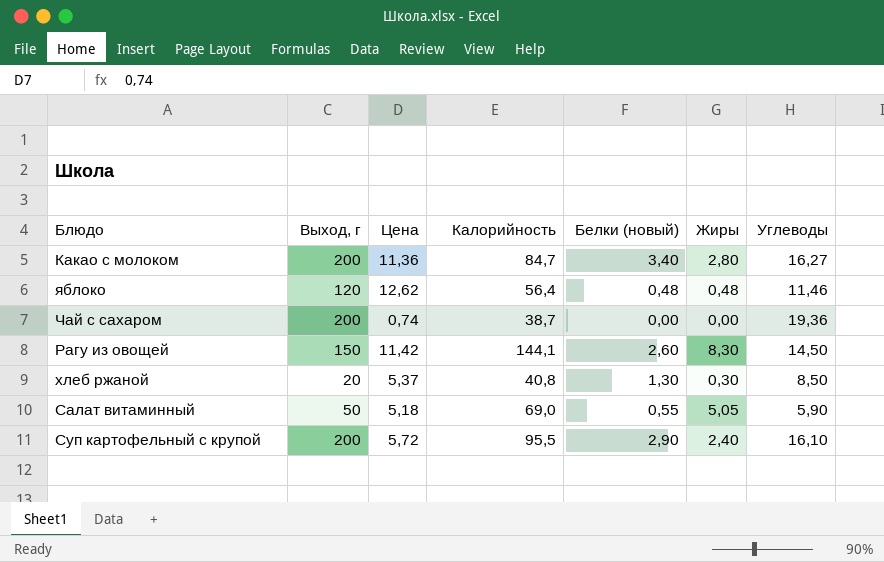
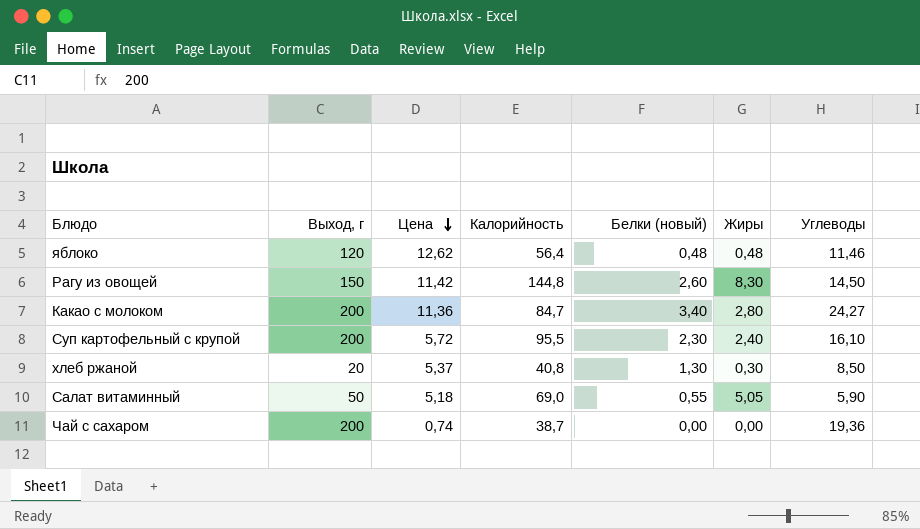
row order: none -> Цена descending
Рагу из овощей | Калорийность: 144,1 -> 144,8
Какао с молоком | Углеводы: 16,27 -> 24,27
Суп картофельный с крупой | Белки (новый): 2,90 -> 2,30

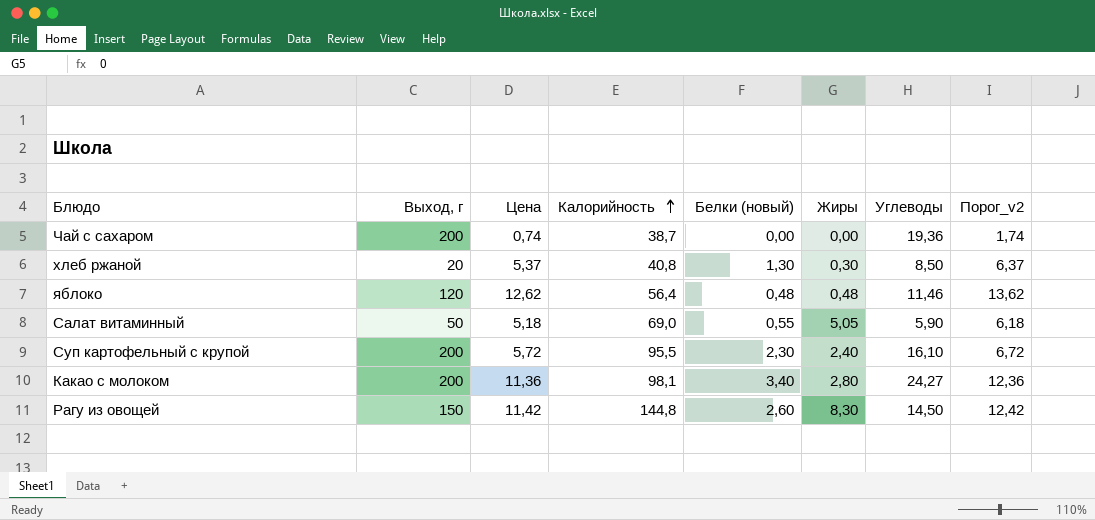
row order: Цена descending -> Калорийность ascending
column Порог_v2 | formula: none -> [Цена] + 1
Какао с молоком | Калорийность: 84,7 -> 98,1

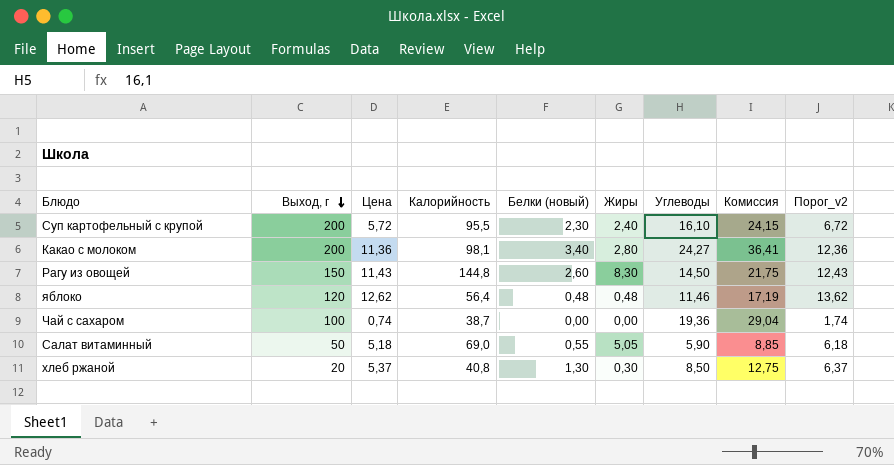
row order: Калорийность ascending -> Выход, г descending
column Комиссия | formula: none -> [Углеводы] * 1,5
Рагу из овощей | Цена: 11,42 -> 11,43
Рагу из овощей | Порог_v2: 12,42 -> 12,43
Чай с сахаром | Выход, г: 200 -> 100

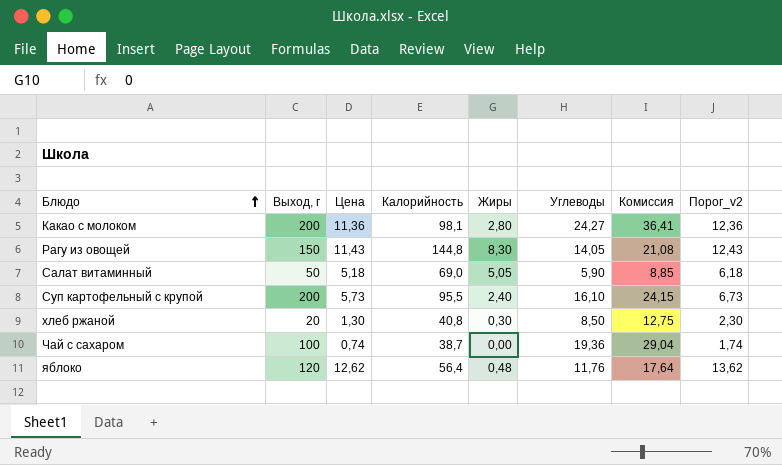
row order: Выход, г descending -> Блюдо ascending
column Белки (новый) | position: 5 -> none
Рагу из овощей | Углеводы: 14,50 -> 14,05
Рагу из овощей | Комиссия: 21,75 -> 21,08
Суп картофельный с крупой | Цена: 5,72 -> 5,73
Суп картофельный с крупой | Порог_v2: 6,72 -> 6,73
хлеб ржаной | Цена: 5,37 -> 1,30
хлеб ржаной | Порог_v2: 6,37 -> 2,30
яблоко | Углеводы: 11,46 -> 11,76
яблоко | Комиссия: 17,19 -> 17,64

